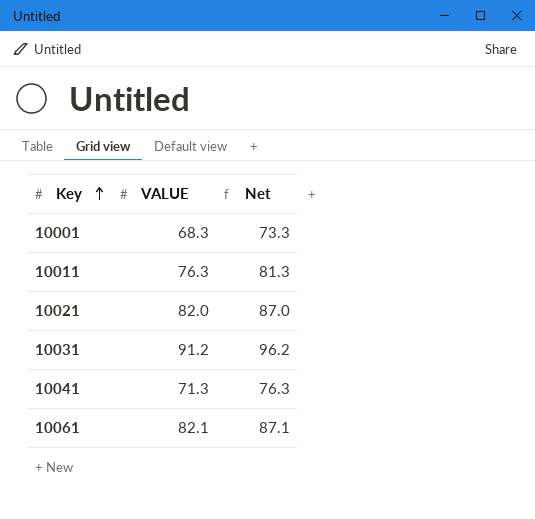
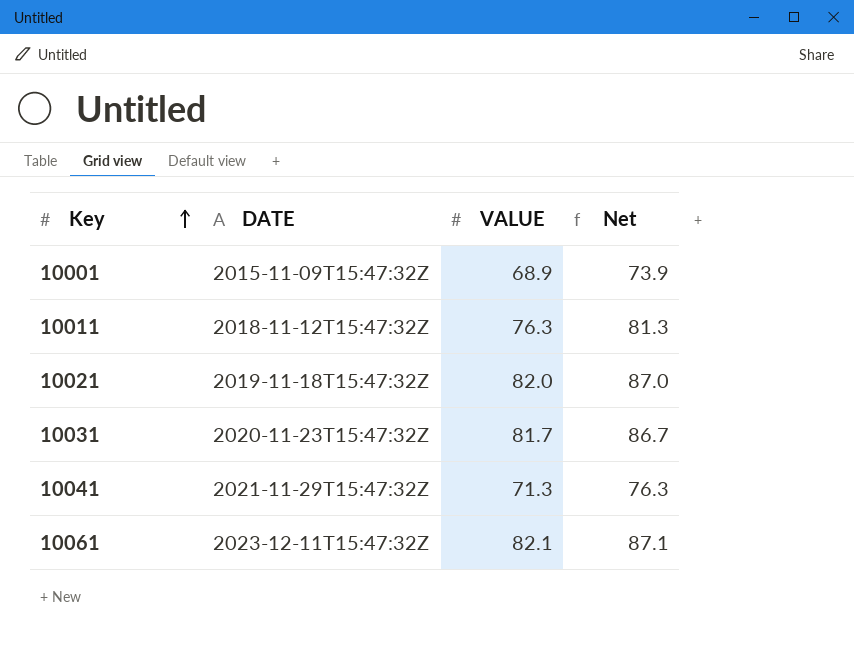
column DATE | position: none -> 2
10001 | VALUE: 68.3 -> 68.9
10001 | Net: 73.3 -> 73.9
10031 | VALUE: 91.2 -> 81.7
10031 | Net: 96.2 -> 86.7

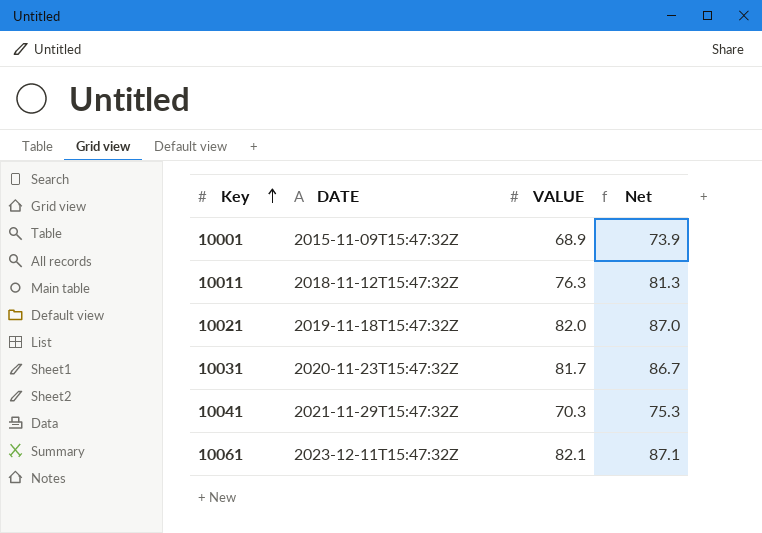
10041 | VALUE: 71.3 -> 70.3
10041 | Net: 76.3 -> 75.3

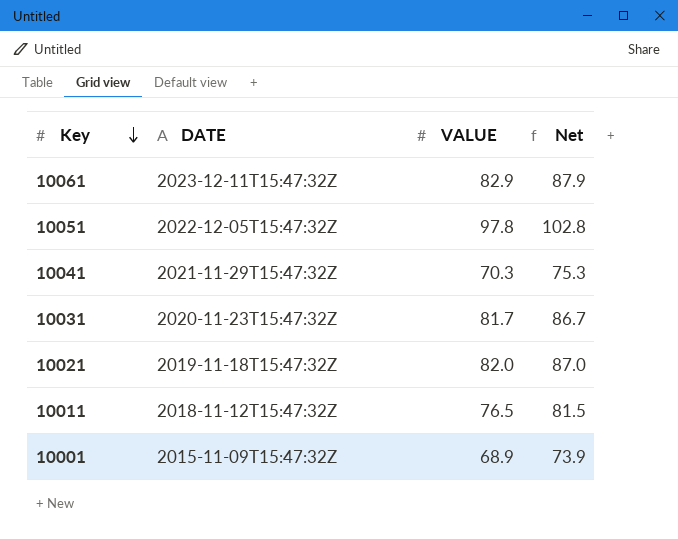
row order: Key ascending -> Key descending
10061 | VALUE: 82.1 -> 82.9
10061 | Net: 87.1 -> 87.9
row 10051: none -> 2022-12-05T15:47:32Z | 97.8 | 102.8
10011 | VALUE: 76.3 -> 76.5
10011 | Net: 81.3 -> 81.5

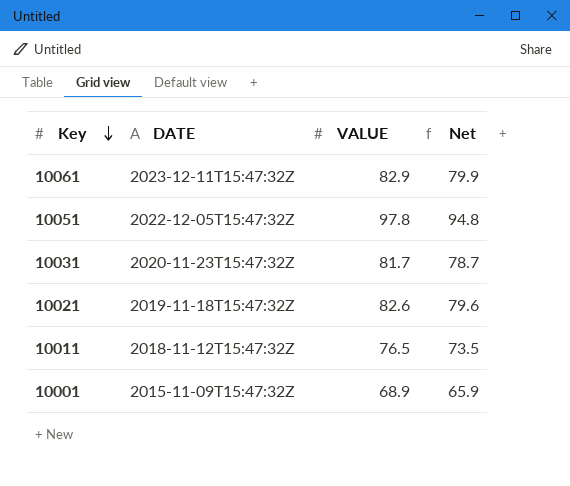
column Net | formula: [VALUE] + 5 -> [VALUE] - 3
row 10041: 2021-11-29T15:47:32Z | 70.3 | 75.3 -> none
10021 | VALUE: 82.0 -> 82.6

